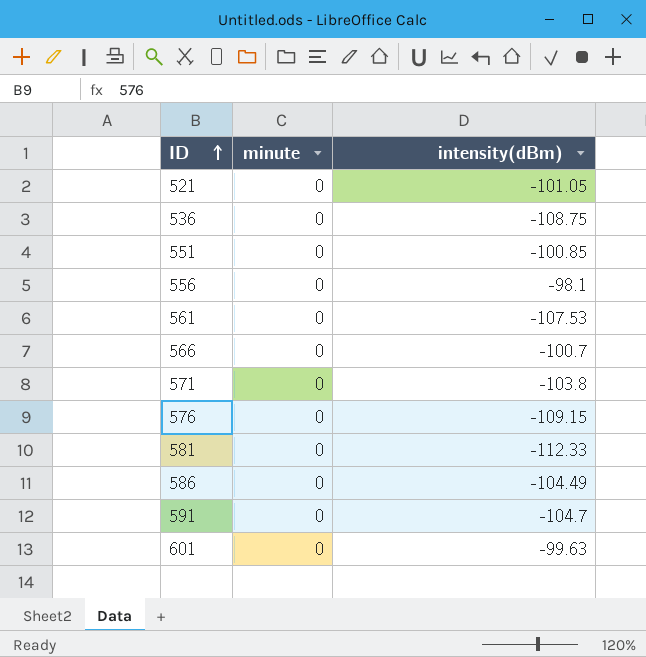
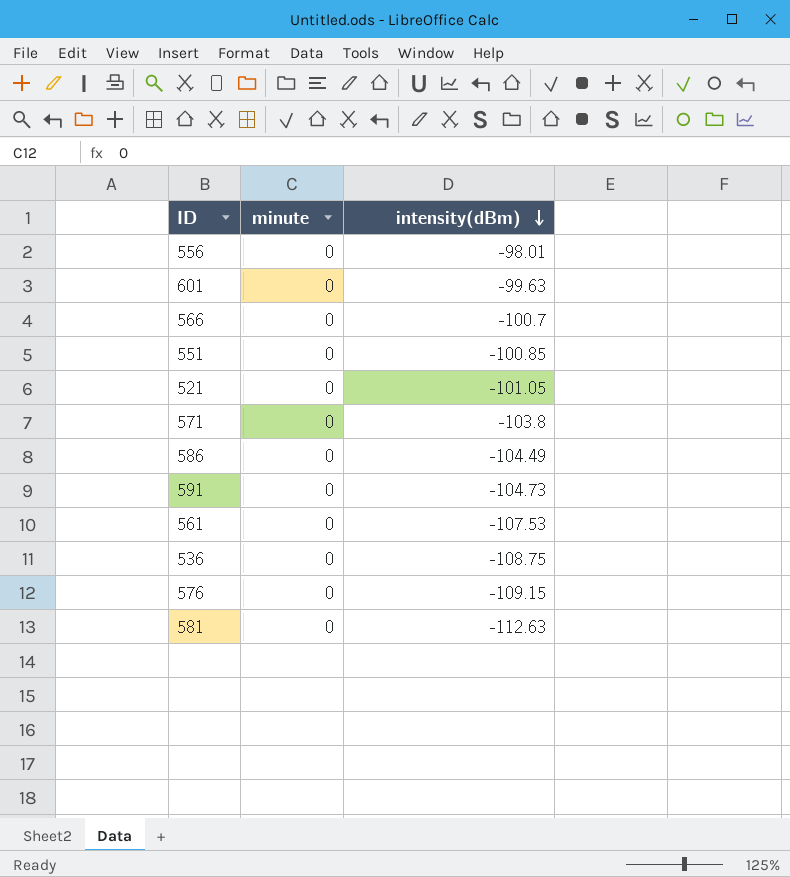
row order: ID ascending -> intensity(dBm) descending
556 | intensity(dBm): -98.1 -> -98.01
591 | intensity(dBm): -104.7 -> -104.73
581 | intensity(dBm): -112.33 -> -112.63

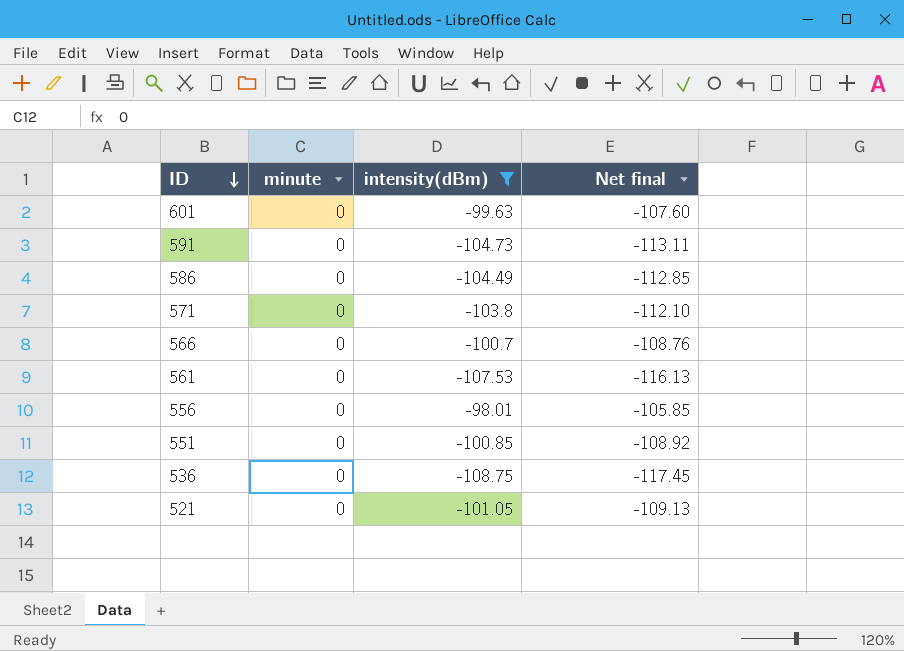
filter: none -> intensity(dBm) >= -108.75
row order: intensity(dBm) descending -> ID descending
column Net final | formula: none -> [intensity(dBm)] * 1.08

